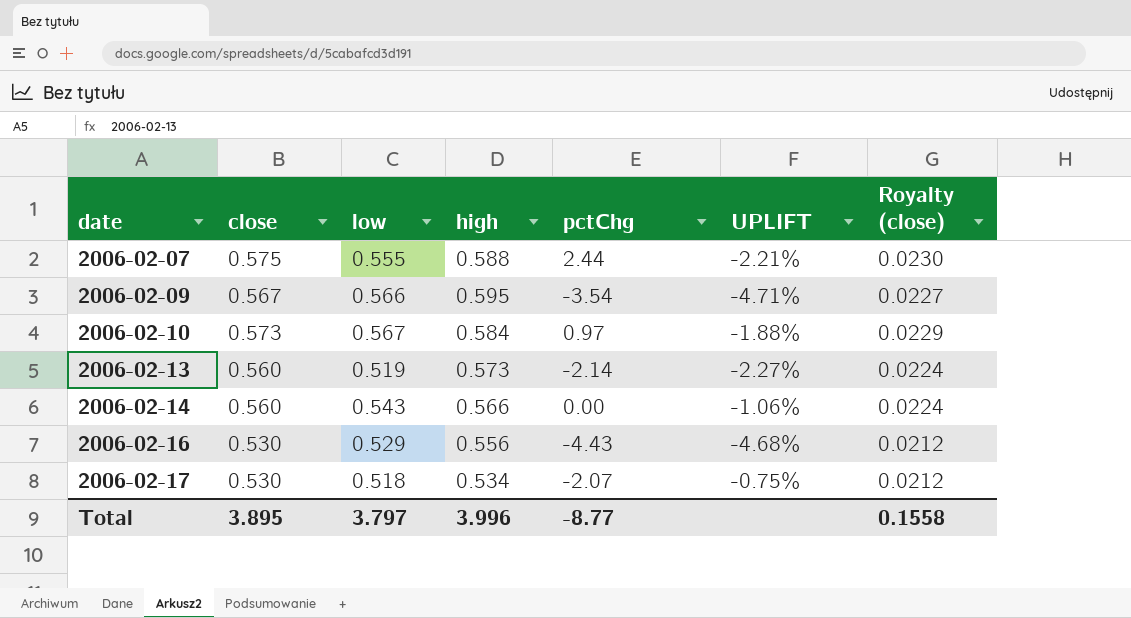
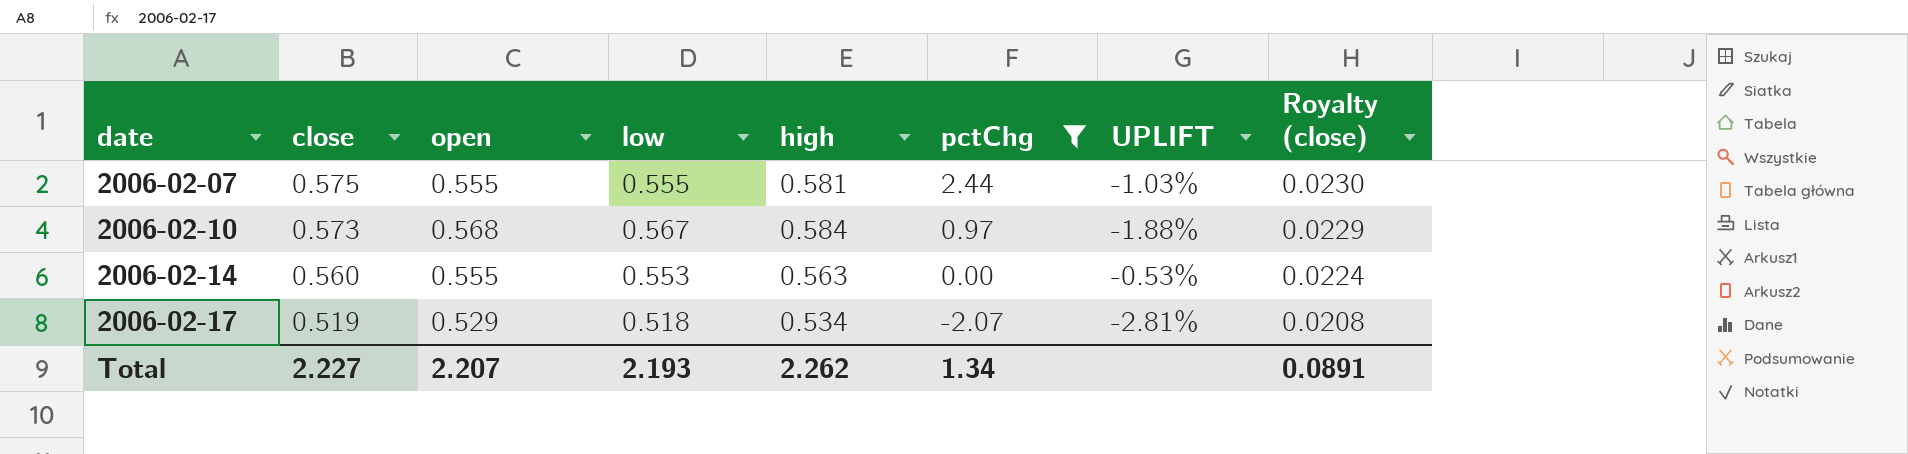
filter: none -> pctChg >= -2.07
column open | position: none -> 3
2006-02-07 | high: 0.588 -> 0.581
2006-02-07 | UPLIFT: -2.21% -> -1.03%
2006-02-14 | low: 0.543 -> 0.553
2006-02-14 | high: 0.566 -> 0.563
2006-02-14 | UPLIFT: -1.06% -> -0.53%
2006-02-17 | close: 0.530 -> 0.519
2006-02-17 | UPLIFT: -0.75% -> -2.81%
2006-02-17 | Royalty (close): 0.0212 -> 0.0208
Total | close: 3.895 -> 2.227
Total | low: 3.797 -> 2.193
Total | high: 3.996 -> 2.262
Total | pctChg: -8.77 -> 1.34
Total | Royalty (close): 0.1558 -> 0.0891

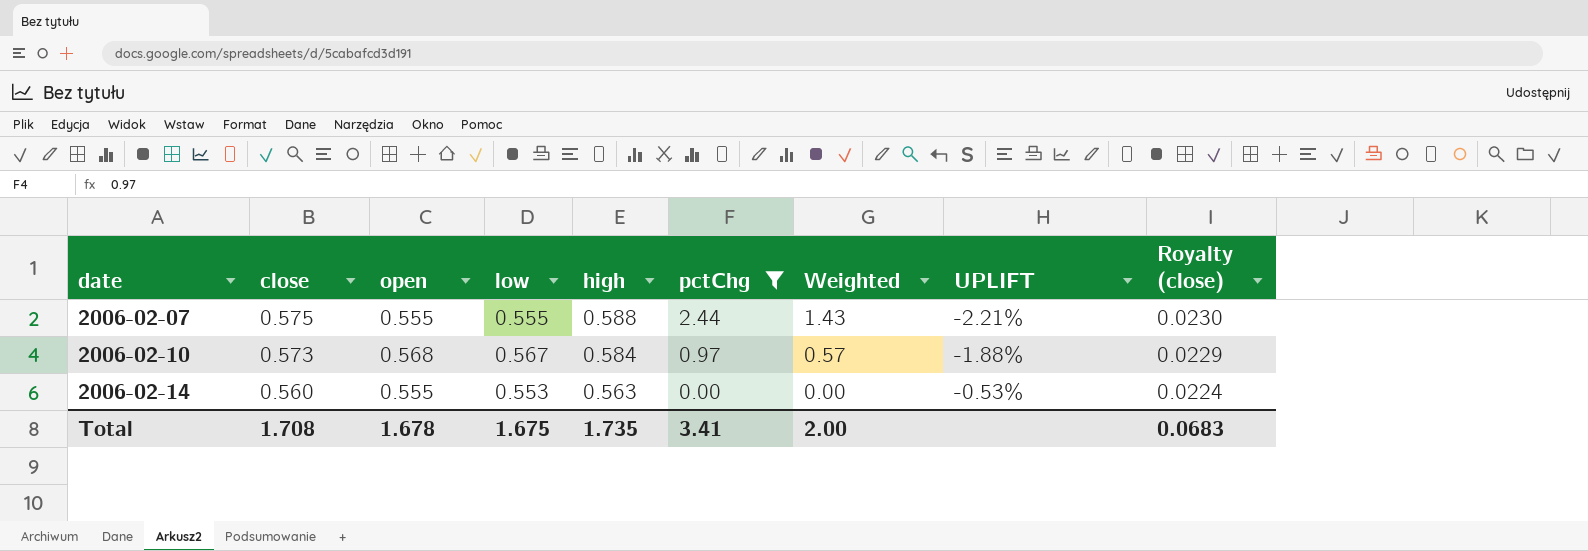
column Weighted | formula: none -> [high] * [pctChg]
row 2006-02-17: 0.519 | 0.529 | 0.518 | 0.534 | -2.07 | -2.81% | 0.0208 -> none
2006-02-07 | high: 0.581 -> 0.588
2006-02-07 | UPLIFT: -1.03% -> -2.21%
Total | close: 2.227 -> 1.708
Total | open: 2.207 -> 1.678
Total | low: 2.193 -> 1.675
Total | high: 2.262 -> 1.735
Total | pctChg: 1.34 -> 3.41
Total | Royalty (close): 0.0891 -> 0.0683

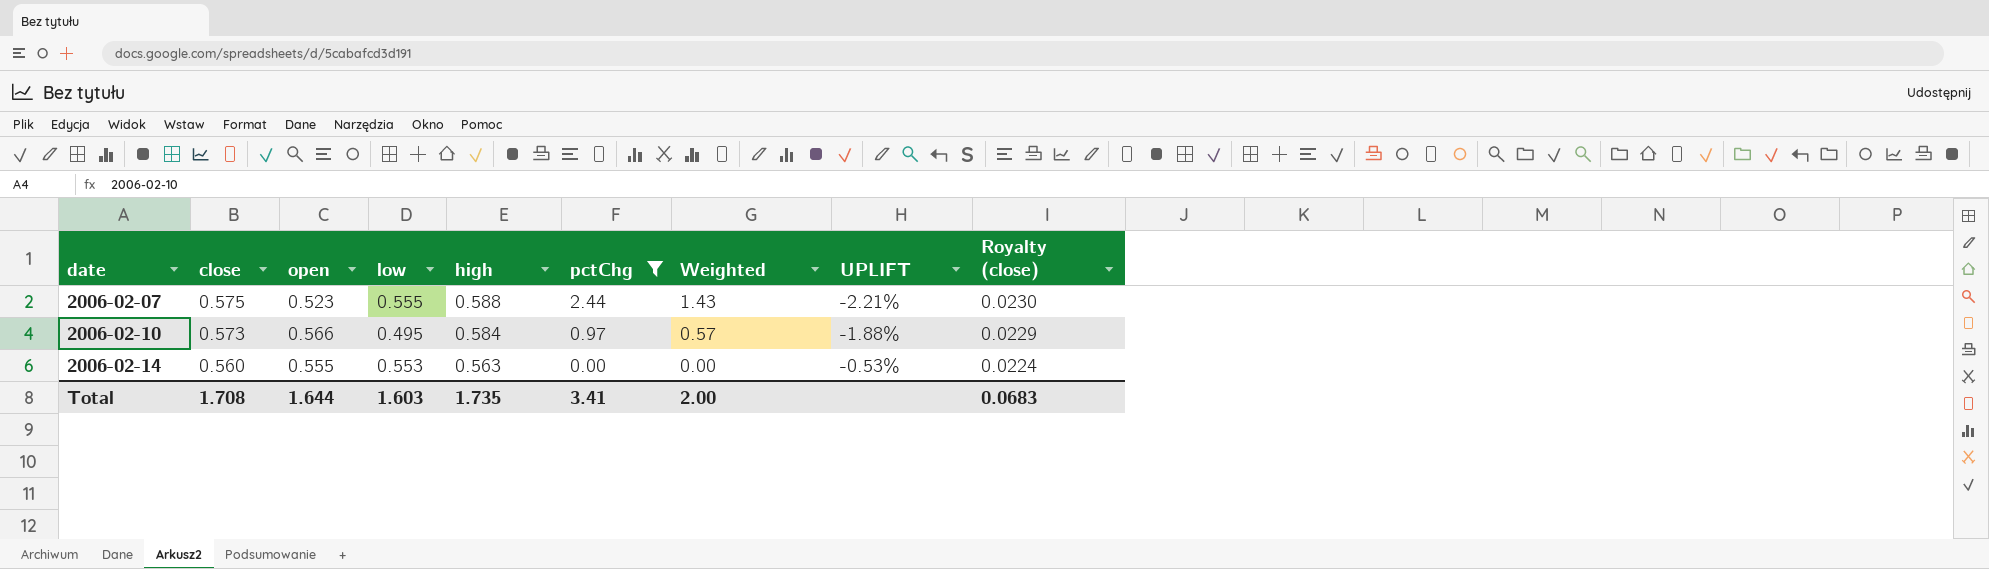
2006-02-07 | open: 0.555 -> 0.523
2006-02-10 | open: 0.568 -> 0.566
2006-02-10 | low: 0.567 -> 0.495
Total | open: 1.678 -> 1.644
Total | low: 1.675 -> 1.603

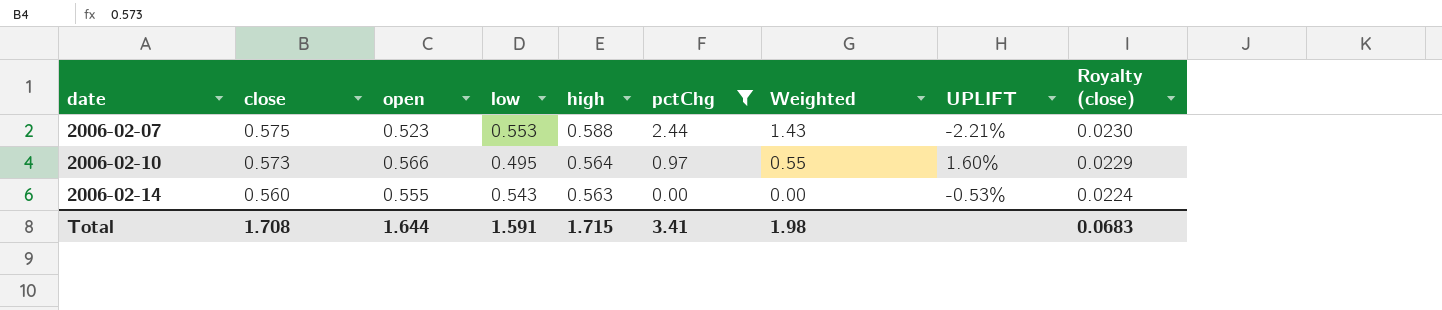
2006-02-07 | low: 0.555 -> 0.553
2006-02-10 | high: 0.584 -> 0.564
2006-02-10 | Weighted: 0.57 -> 0.55
2006-02-10 | UPLIFT: -1.88% -> 1.60%
2006-02-14 | low: 0.553 -> 0.543
Total | low: 1.603 -> 1.591
Total | high: 1.735 -> 1.715
Total | Weighted: 2.00 -> 1.98

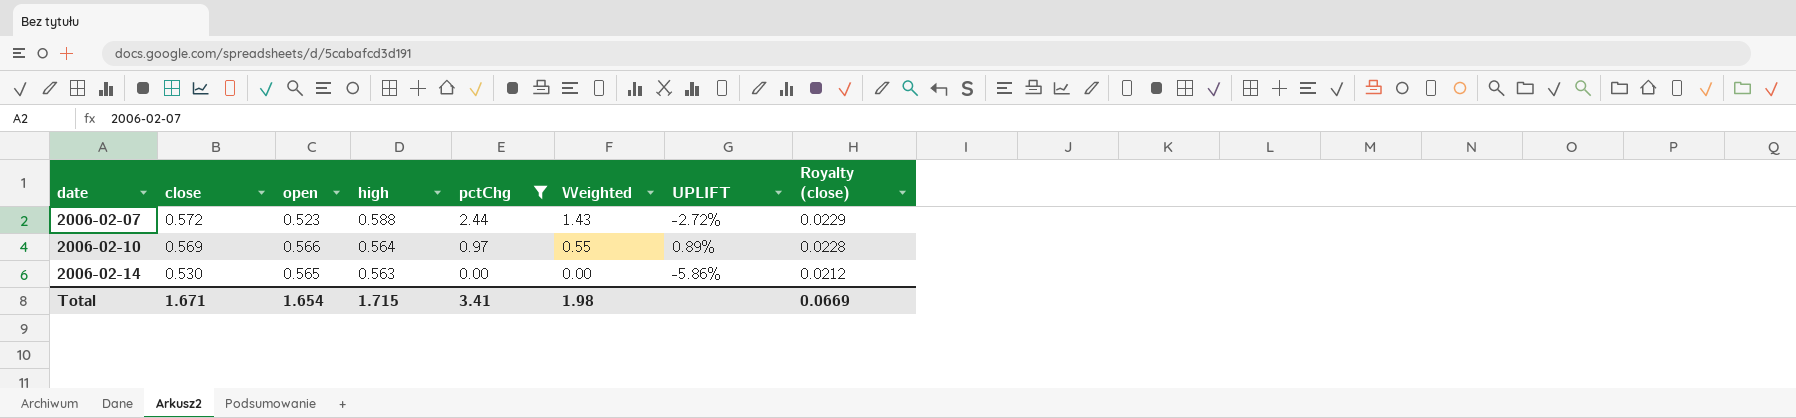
column low | position: 4 -> none
2006-02-07 | close: 0.575 -> 0.572
2006-02-07 | UPLIFT: -2.21% -> -2.72%
2006-02-07 | Royalty (close): 0.0230 -> 0.0229
2006-02-10 | close: 0.573 -> 0.569
2006-02-10 | UPLIFT: 1.60% -> 0.89%
2006-02-10 | Royalty (close): 0.0229 -> 0.0228
2006-02-14 | close: 0.560 -> 0.530
2006-02-14 | open: 0.555 -> 0.565
2006-02-14 | UPLIFT: -0.53% -> -5.86%
2006-02-14 | Royalty (close): 0.0224 -> 0.0212
Total | close: 1.708 -> 1.671
Total | open: 1.644 -> 1.654
Total | Royalty (close): 0.0683 -> 0.0669

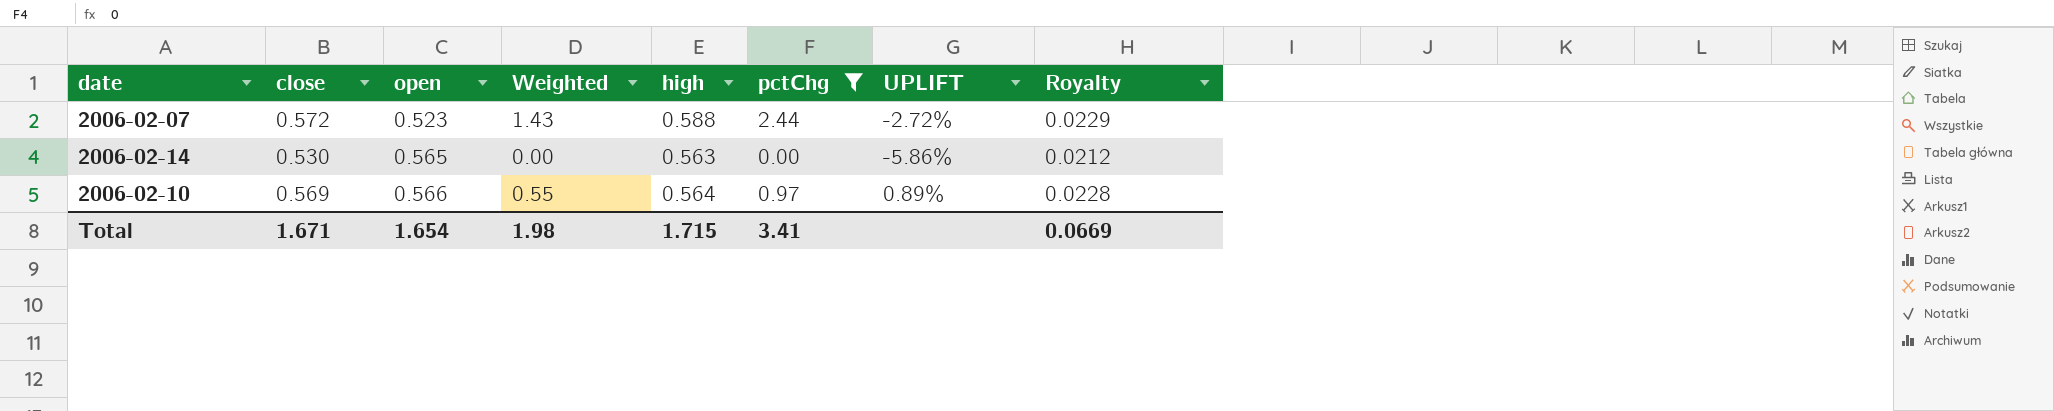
row order: date ascending -> open ascending
column Weighted | position: 6 -> 4
column name: Royalty (close) -> Royalty

